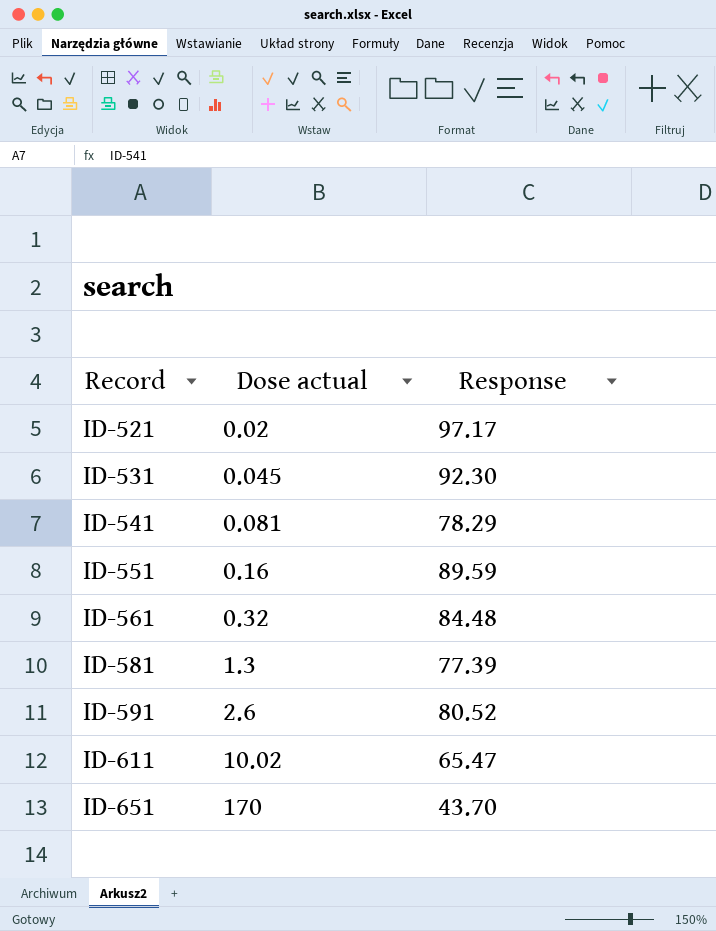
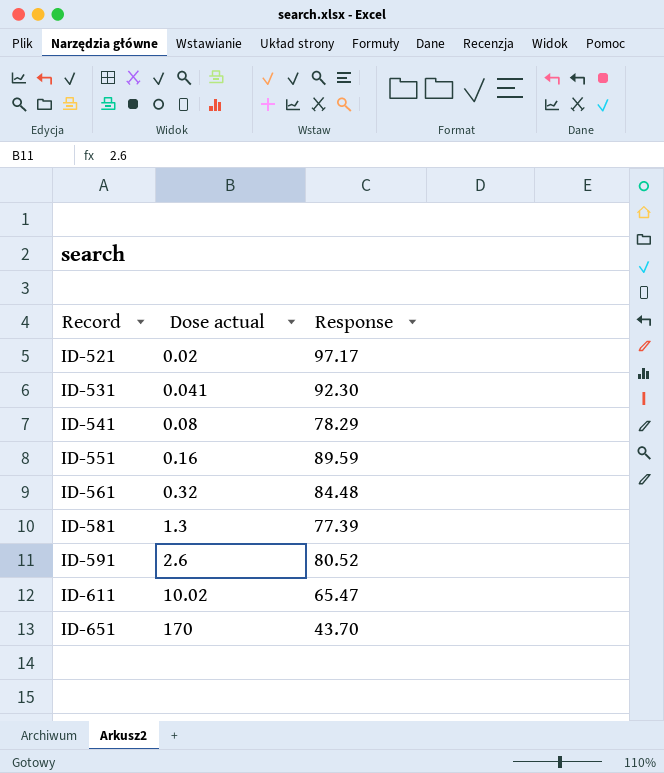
ID-531 | Dose actual: 0.045 -> 0.041
ID-541 | Dose actual: 0.081 -> 0.08

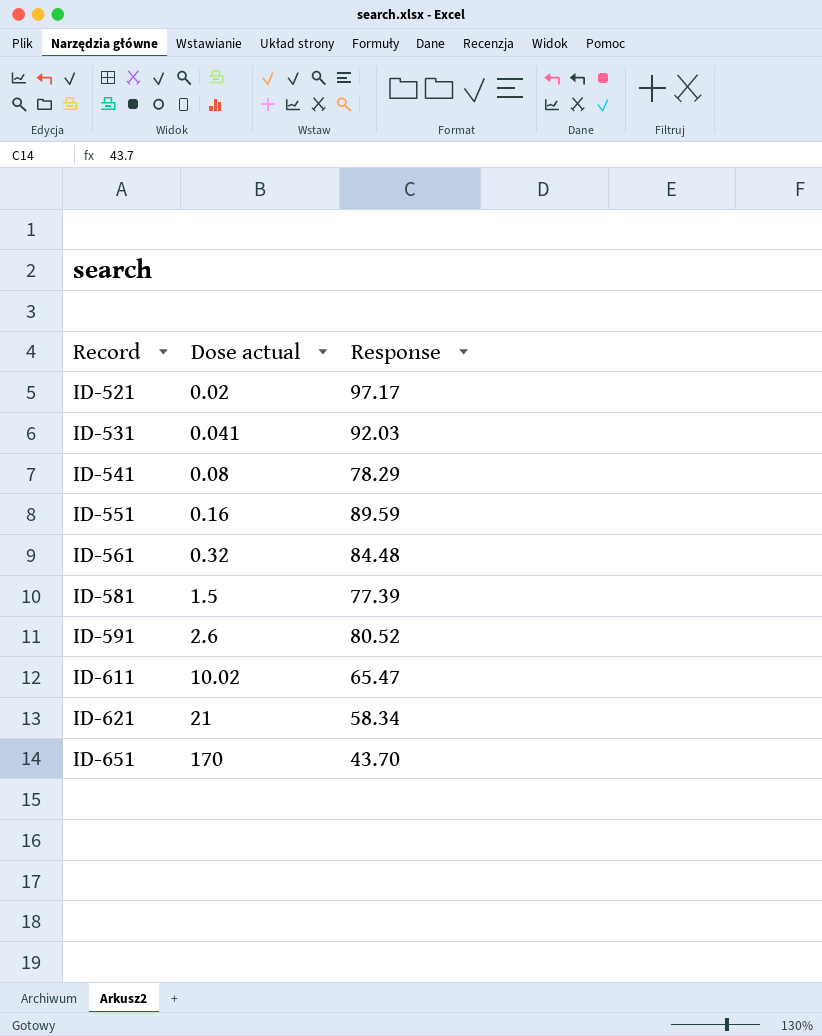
ID-531 | Response: 92.30 -> 92.03
ID-581 | Dose actual: 1.3 -> 1.5
row ID-621: none -> 21 | 58.34

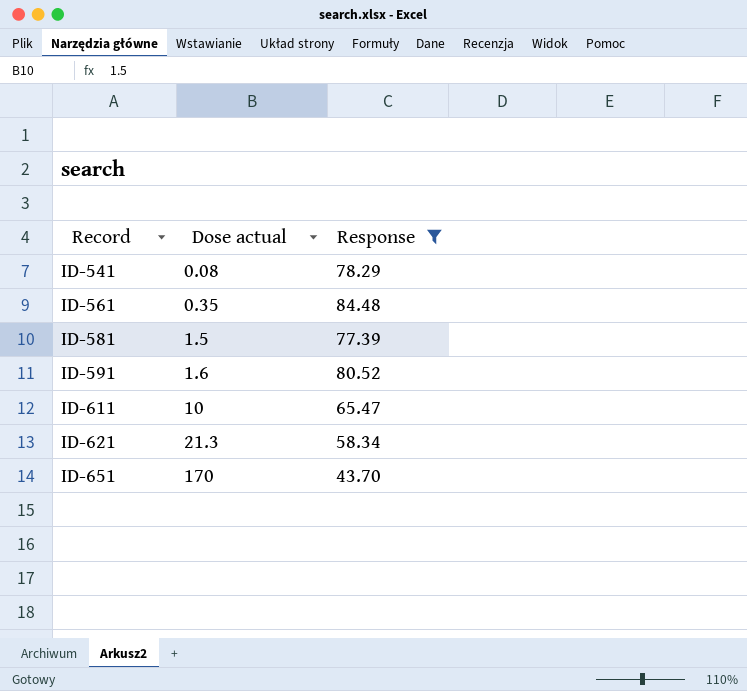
filter: none -> Response <= 84.48
ID-561 | Dose actual: 0.32 -> 0.35
ID-591 | Dose actual: 2.6 -> 1.6
ID-611 | Dose actual: 10.02 -> 10
ID-621 | Dose actual: 21 -> 21.3

